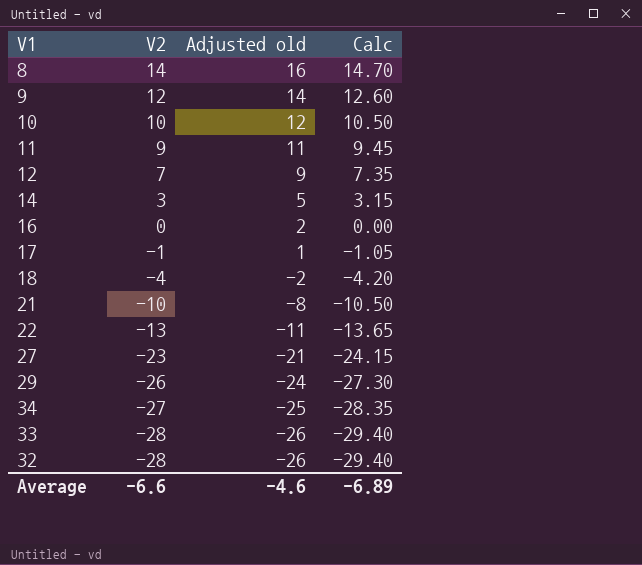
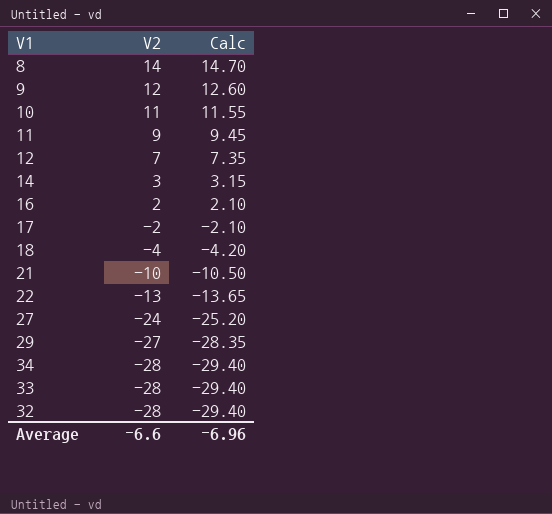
column Adjusted old | formula: [V2] + 2 -> none
10 | V2: 10 -> 11
10 | Calc: 10.50 -> 11.55
16 | V2: 0 -> 2
16 | Calc: 0.00 -> 2.10
17 | V2: -1 -> -2
17 | Calc: -1.05 -> -2.10
27 | V2: -23 -> -24
27 | Calc: -24.15 -> -25.20
29 | V2: -26 -> -27
29 | Calc: -27.30 -> -28.35
34 | V2: -27 -> -28
34 | Calc: -28.35 -> -29.40
Average | Calc: -6.89 -> -6.96

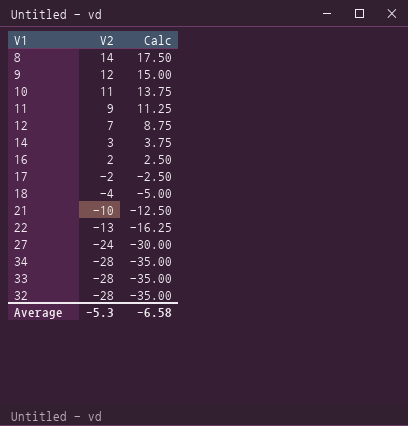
column Calc | formula: [V2] * 1.05 -> [V2] * 1.25
row 29: -27 | -28.35 -> none
Average | V2: -6.6 -> -5.3
Average | Calc: -6.96 -> -6.58

